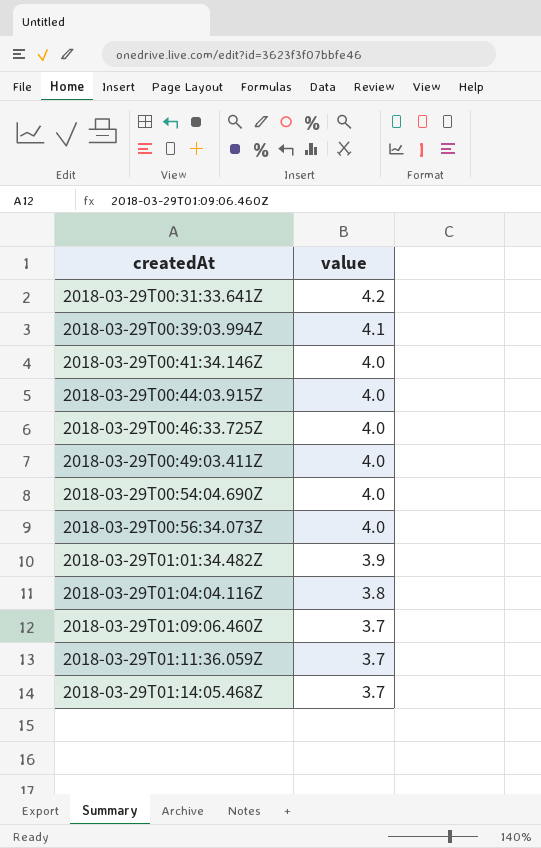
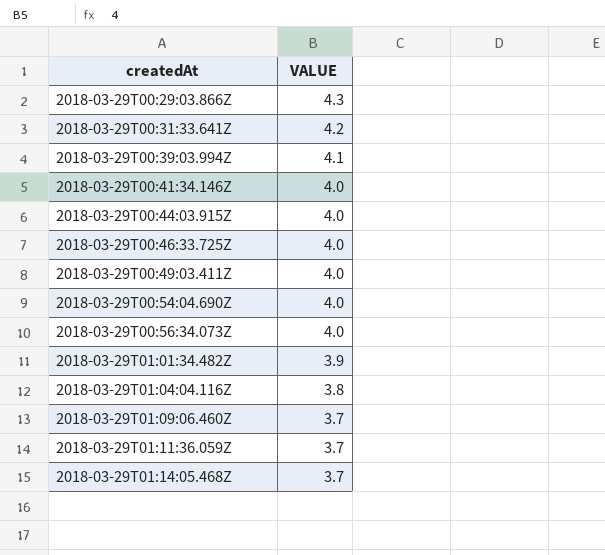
column name: value -> VALUE
row 2018-03-29T00:29:03.866Z: none -> 4.3

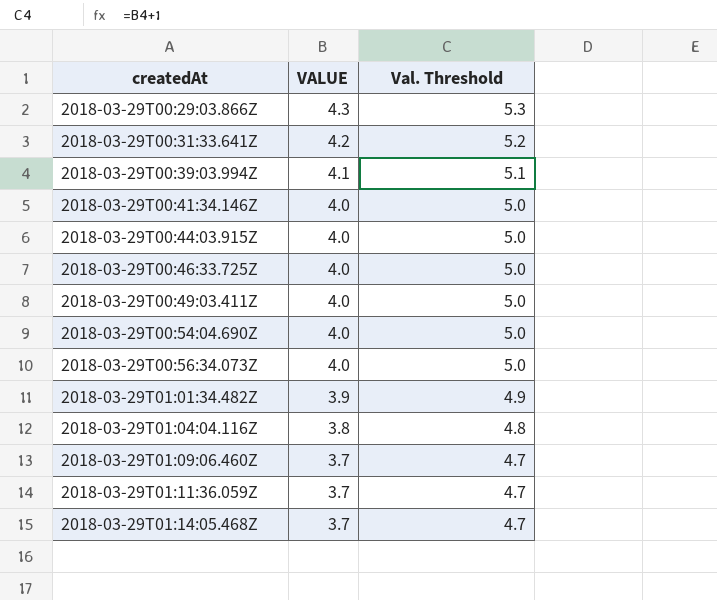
column Val. Threshold | formula: none -> [VALUE] + 1

